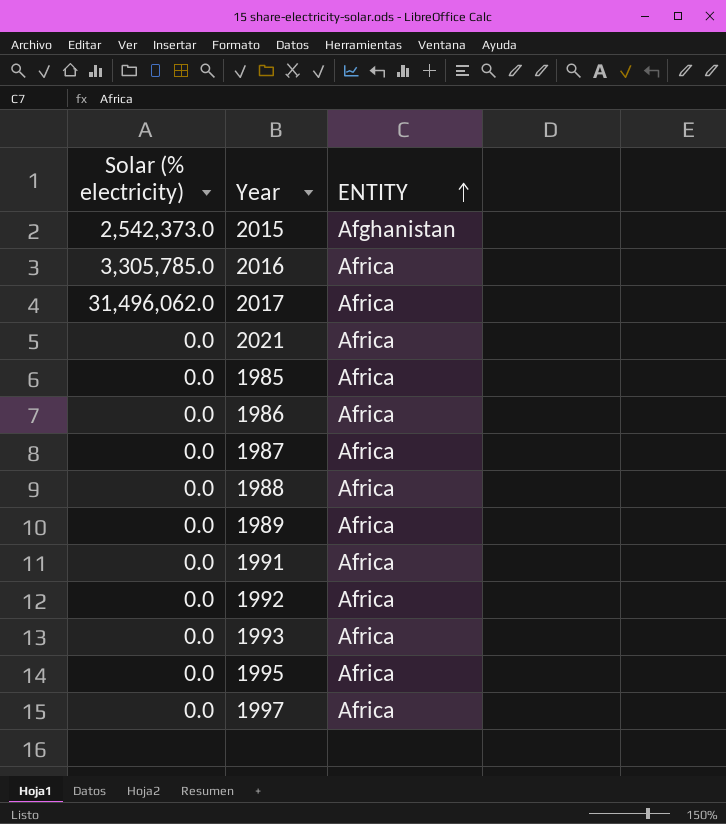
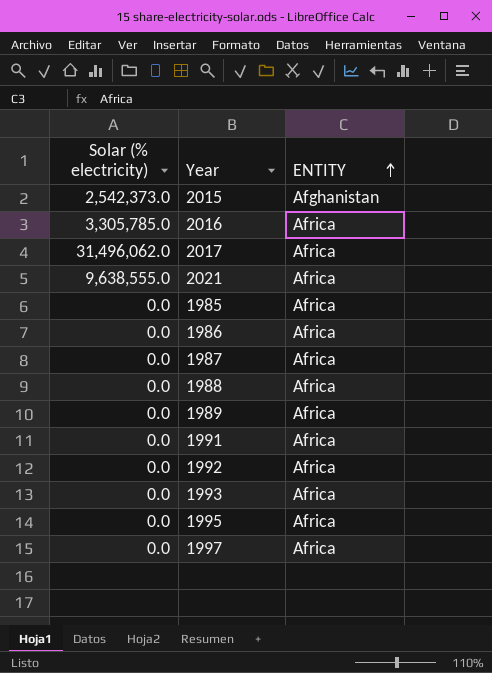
2021 | Solar (% electricity): 0.0 -> 9,638,555.0

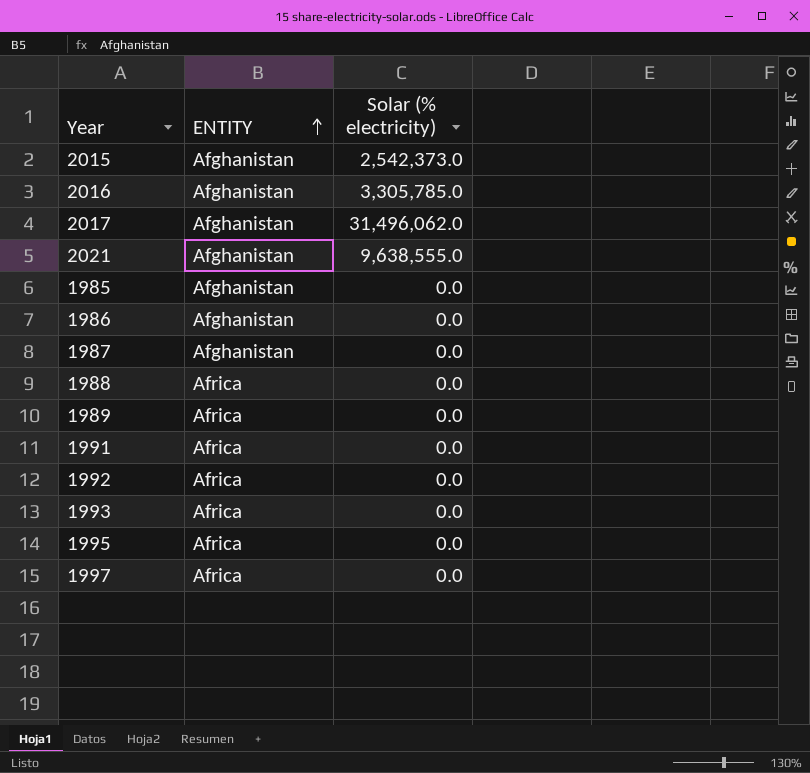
column Solar (% electricity) | position: 1 -> 3
2016 | ENTITY: Africa -> Afghanistan
2017 | ENTITY: Africa -> Afghanistan
2021 | ENTITY: Africa -> Afghanistan
1985 | ENTITY: Africa -> Afghanistan
1986 | ENTITY: Africa -> Afghanistan
1987 | ENTITY: Africa -> Afghanistan

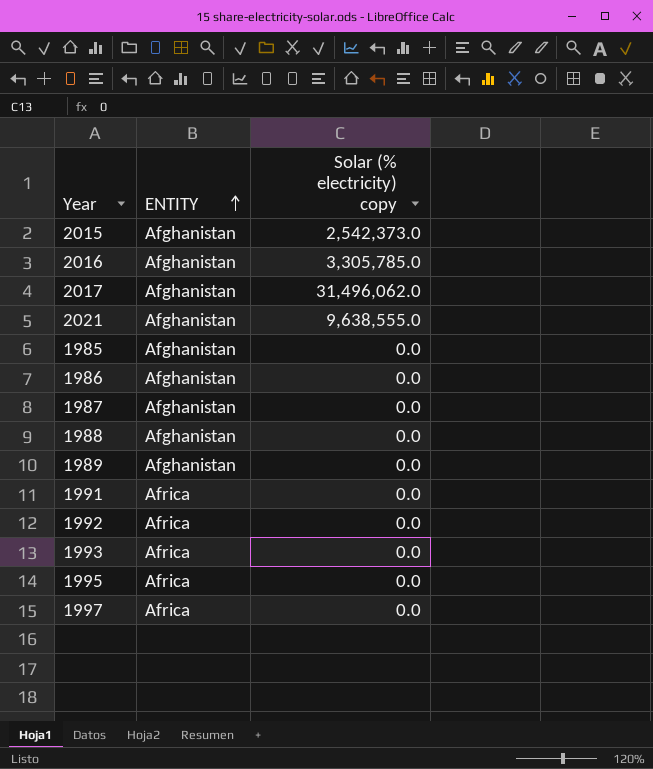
column name: Solar (% electricity) -> Solar (% electricity) copy
1988 | ENTITY: Africa -> Afghanistan
1989 | ENTITY: Africa -> Afghanistan

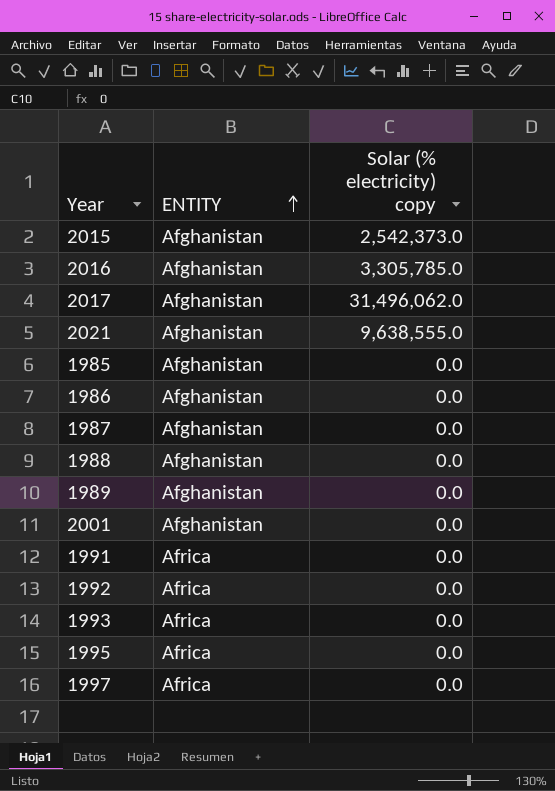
row 2001: none -> Afghanistan | 0.0

